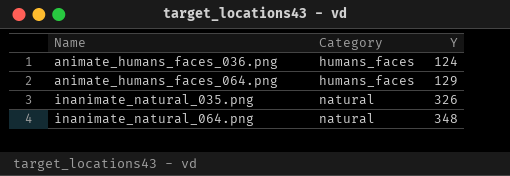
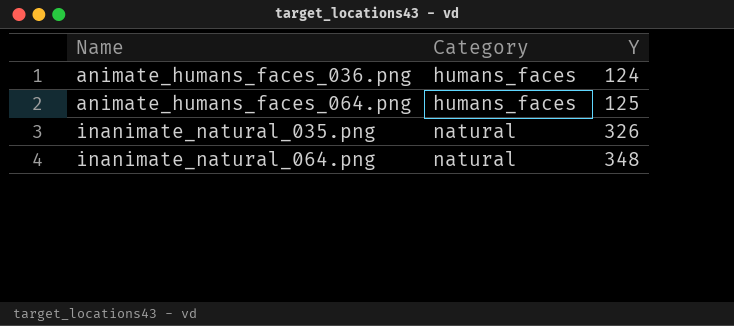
animate_humans_faces_064.png | Y: 129 -> 125

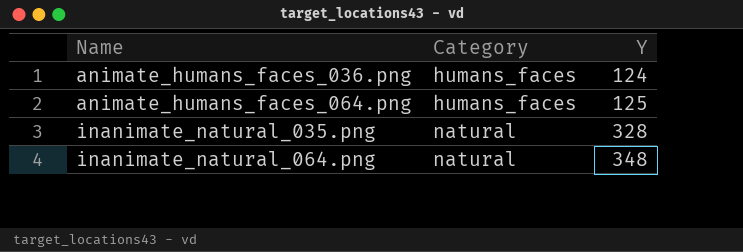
inanimate_natural_035.png | Y: 326 -> 328

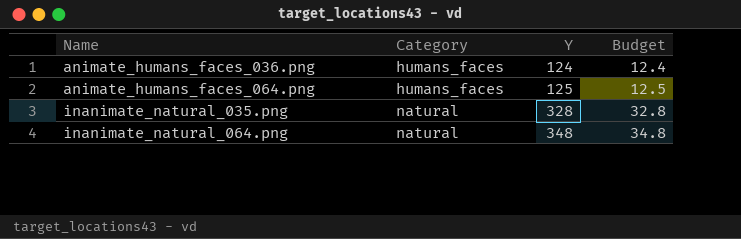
column Budget | formula: none -> [Y] * 0.1

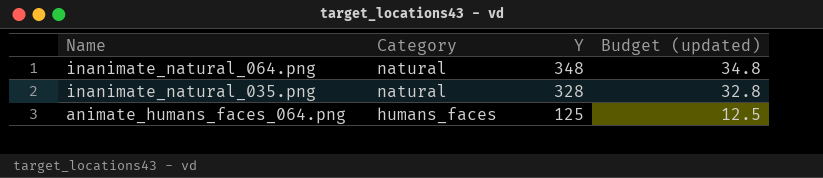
row order: Name ascending -> Name descending
column name: Budget -> Budget (updated)
row animate_humans_faces_036.png: humans_faces | 124 | 12.4 -> none

